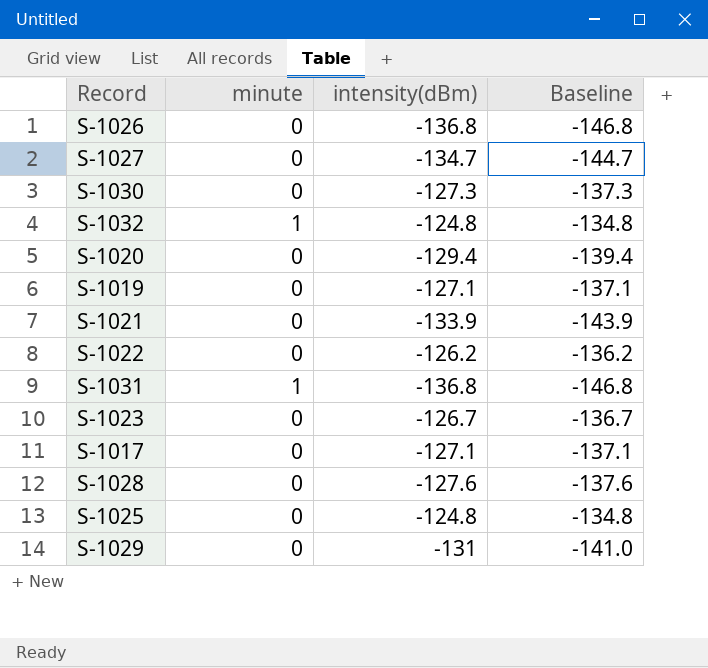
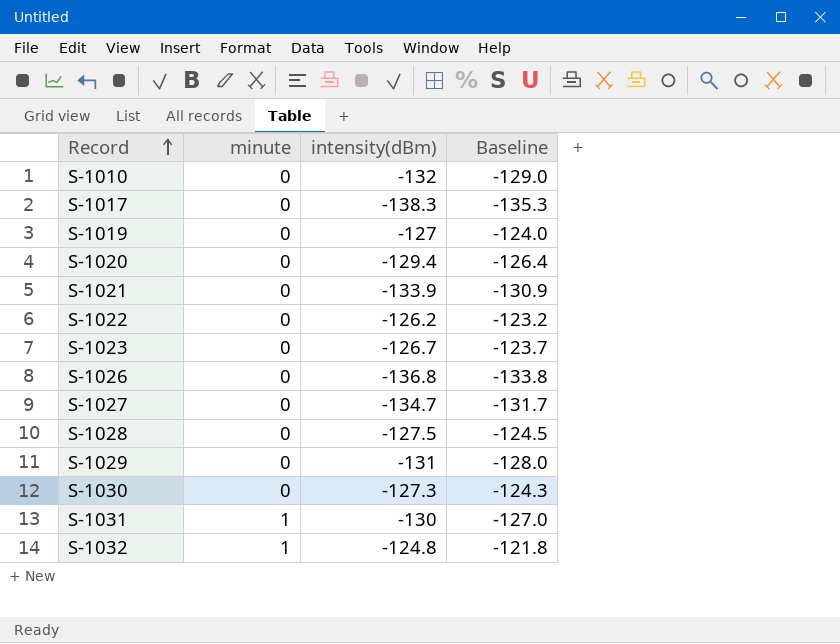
row order: none -> Record ascending
column Baseline | formula: [intensity(dBm)] - 10 -> [intensity(dBm)] + 3
row S-1025: 0 | -124.8 | -134.8 -> none
row S-1010: none -> 0 | -132 | -129.0
S-1017 | intensity(dBm): -127.1 -> -138.3
S-1019 | intensity(dBm): -127.1 -> -127
S-1028 | intensity(dBm): -127.6 -> -127.5
S-1031 | intensity(dBm): -136.8 -> -130

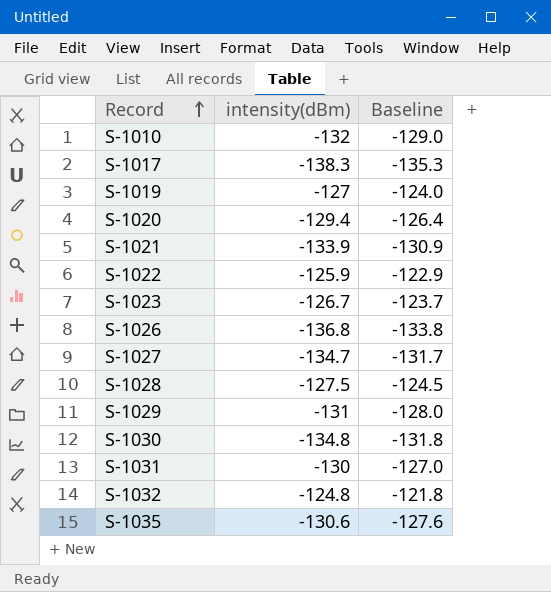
column minute | position: 2 -> none
S-1022 | intensity(dBm): -126.2 -> -125.9
S-1022 | Baseline: -123.2 -> -122.9
S-1030 | intensity(dBm): -127.3 -> -134.8
S-1030 | Baseline: -124.3 -> -131.8
row S-1035: none -> -130.6 | -127.6

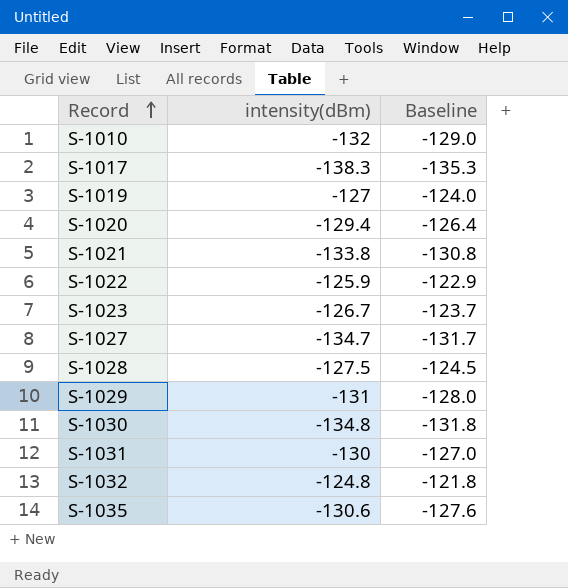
row S-1026: -136.8 | -133.8 -> none
S-1021 | intensity(dBm): -133.9 -> -133.8
S-1021 | Baseline: -130.9 -> -130.8

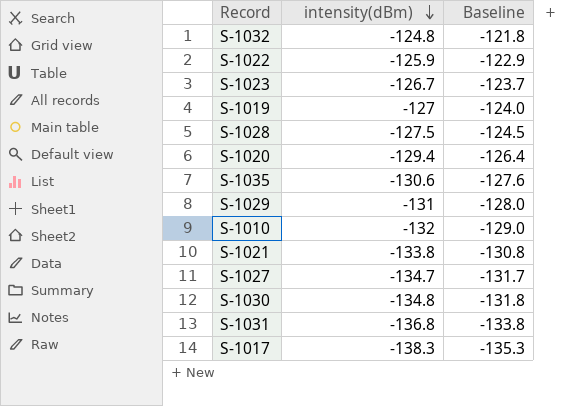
row order: Record ascending -> intensity(dBm) descending
S-1031 | intensity(dBm): -130 -> -136.8
S-1031 | Baseline: -127.0 -> -133.8

